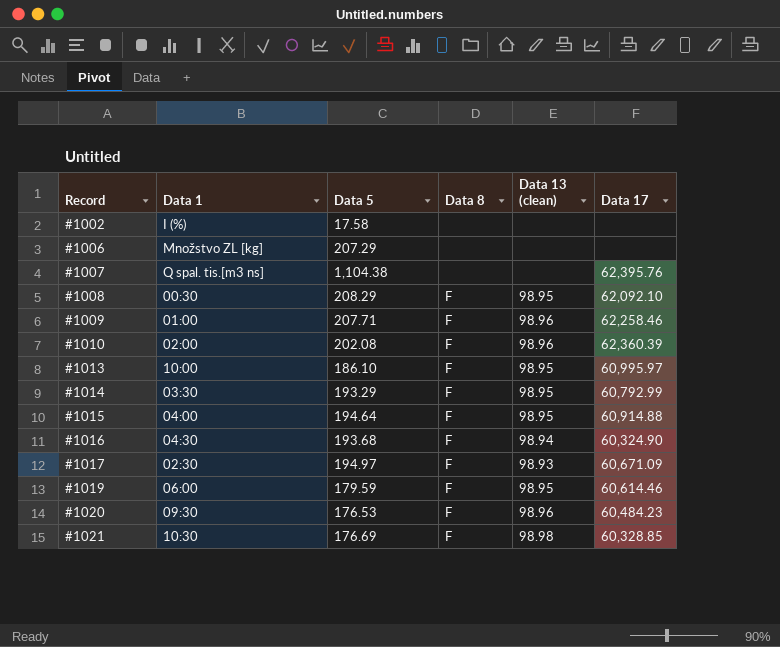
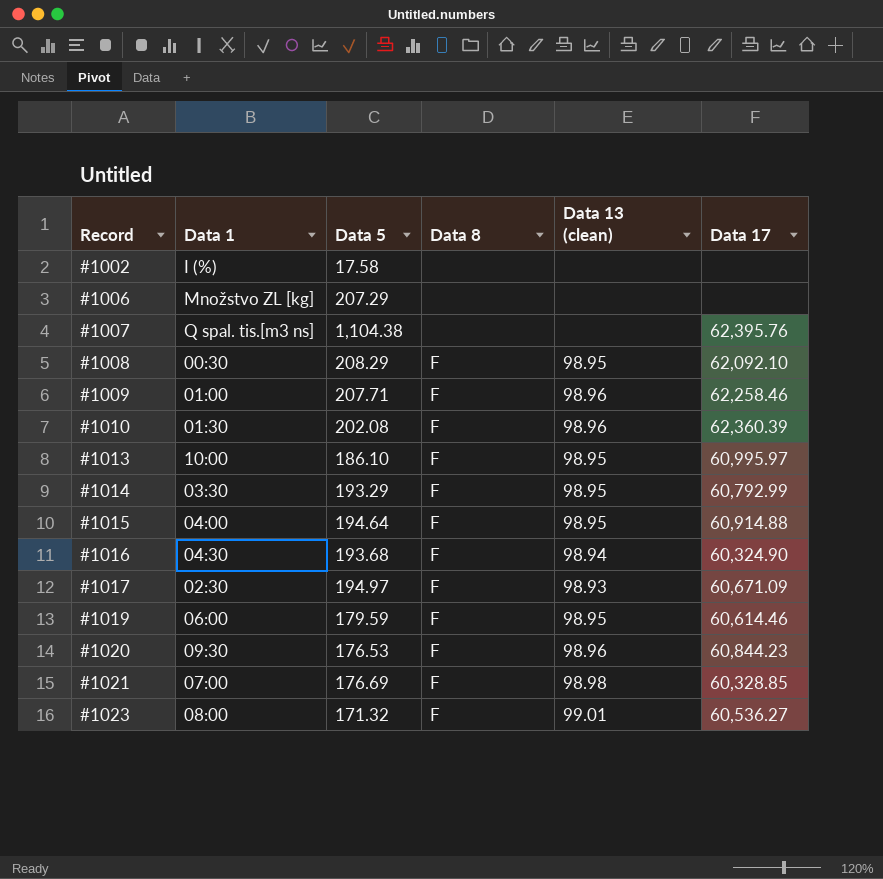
#1010 | Data 1: 02:00 -> 01:30
#1020 | Data 17: 60,484.23 -> 60,844.23
#1021 | Data 1: 10:30 -> 07:00
row #1023: none -> 08:00 | 171.32 | F | 99.01 | 60,536.27

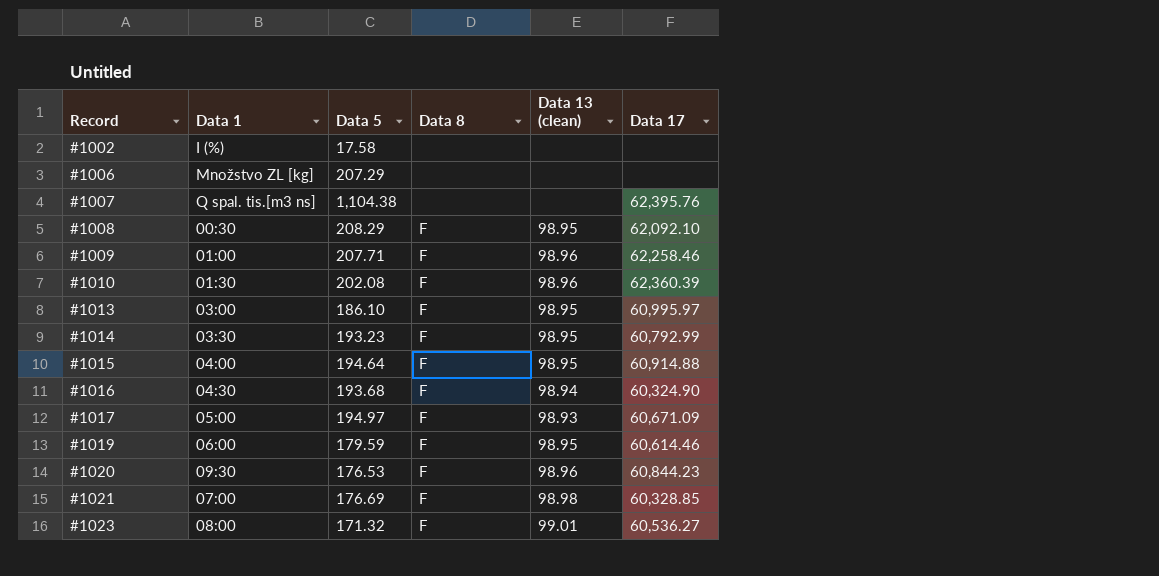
#1013 | Data 1: 10:00 -> 03:00
#1014 | Data 5: 193.29 -> 193.23
#1017 | Data 1: 02:30 -> 05:00

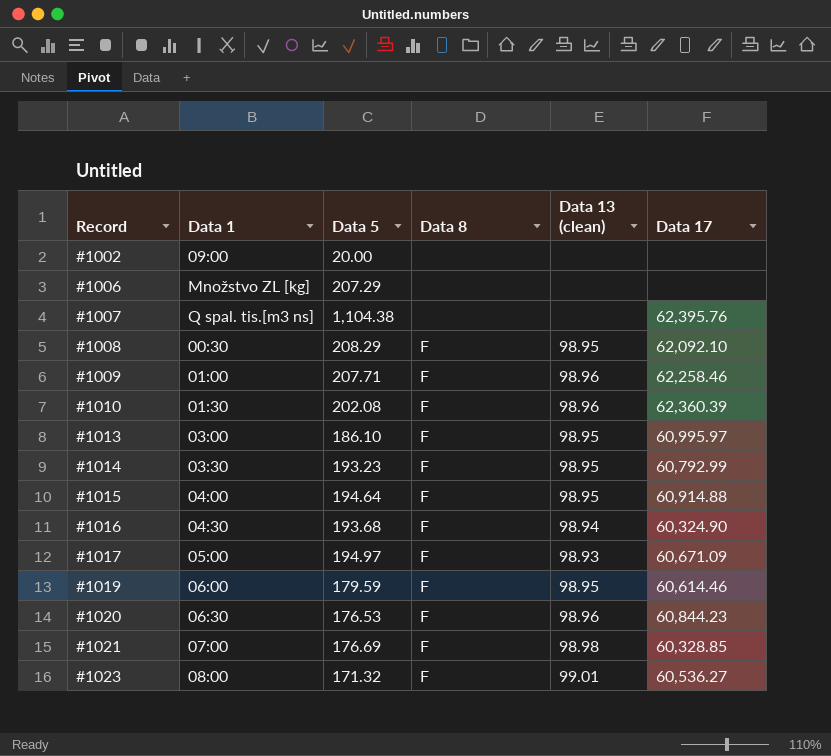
#1002 | Data 1: I (%) -> 09:00
#1002 | Data 5: 17.58 -> 20.00
#1020 | Data 1: 09:30 -> 06:30

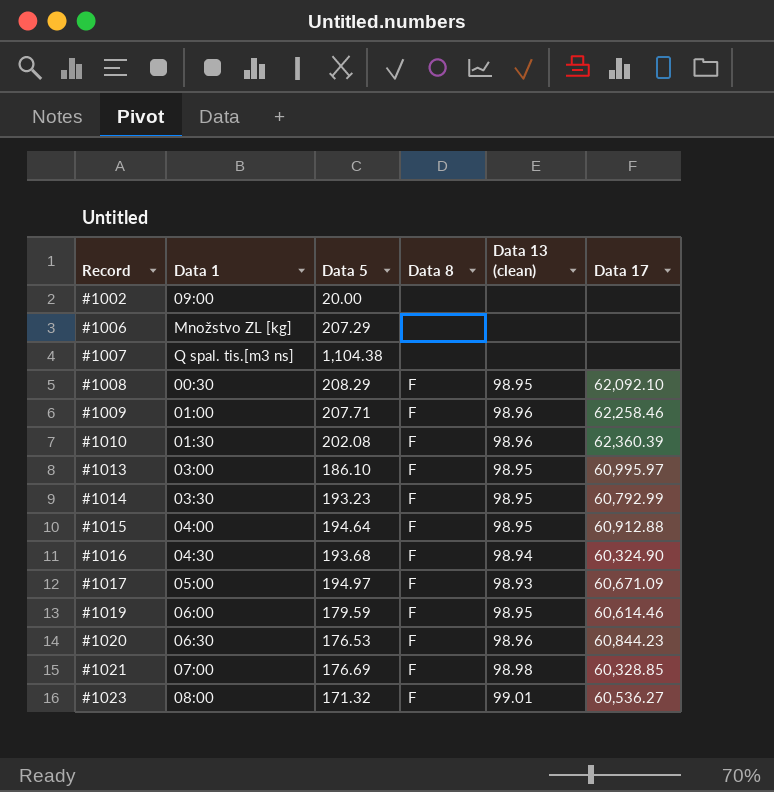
#1007 | Data 17: 62,395.76 -> none
#1015 | Data 17: 60,914.88 -> 60,912.88

